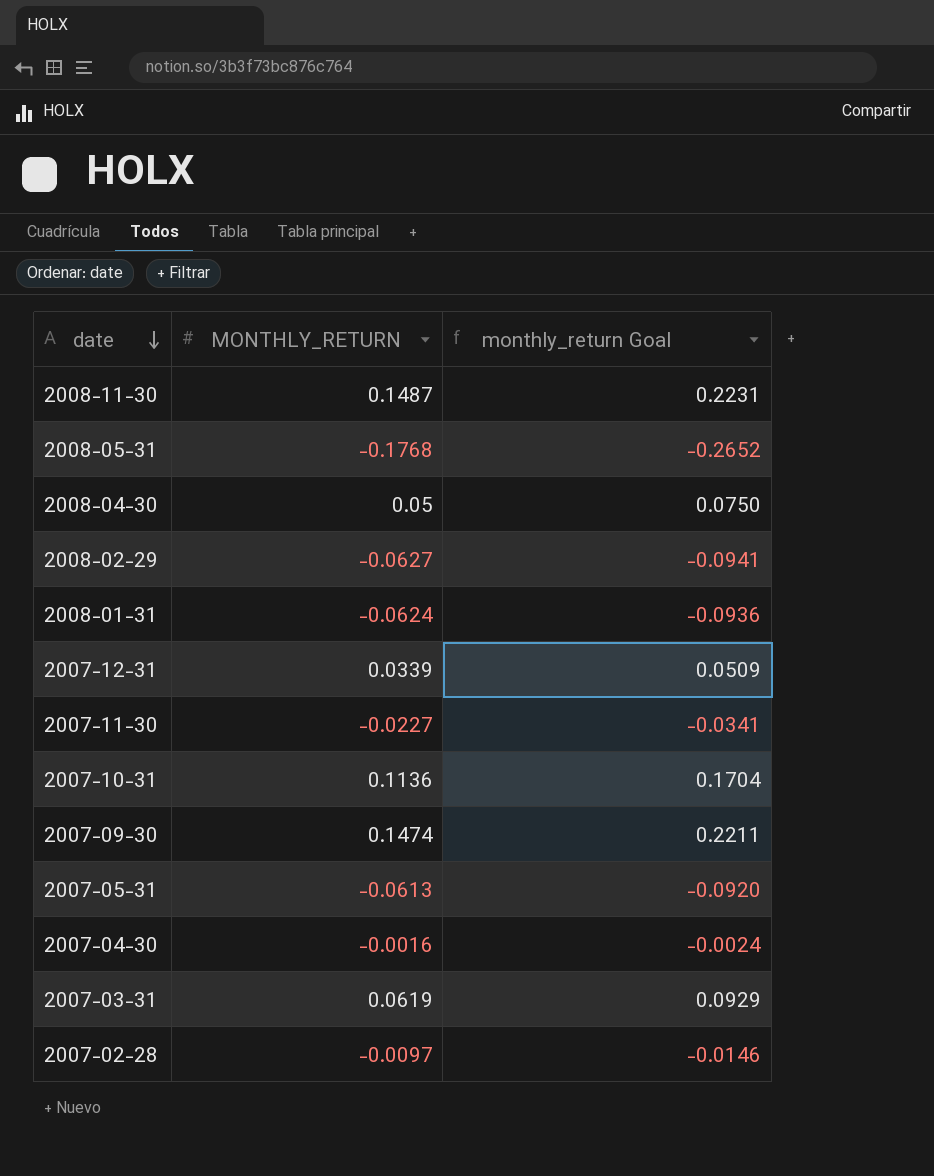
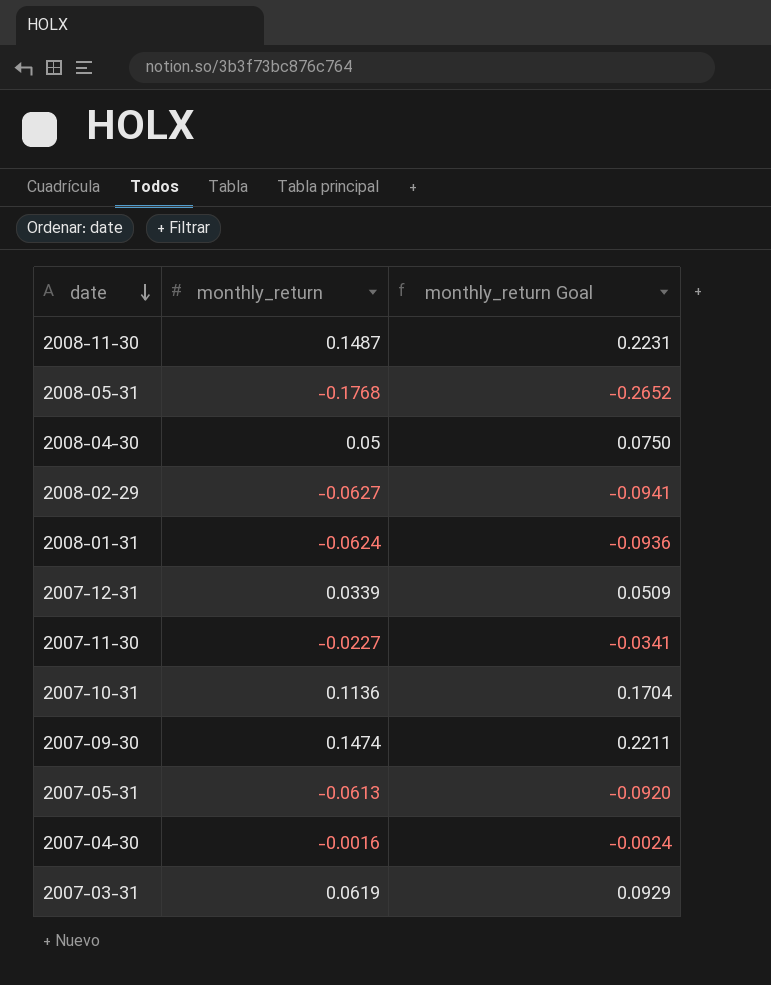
column name: MONTHLY_RETURN -> monthly_return
row 2007-02-28: -0.0097 | -0.0146 -> none

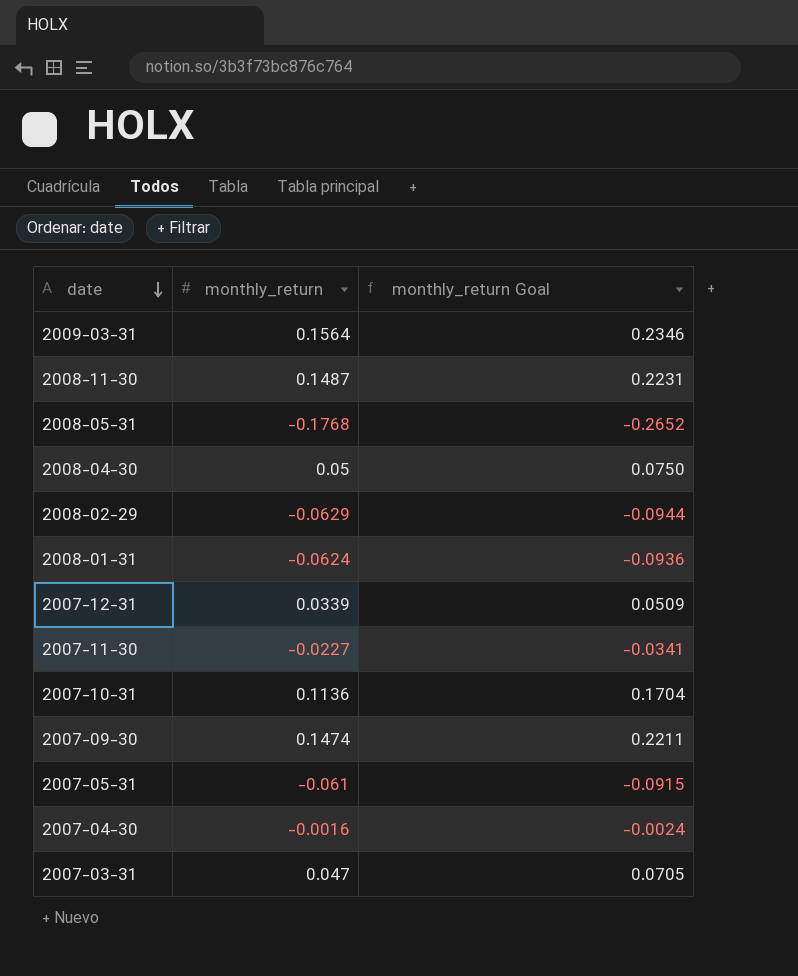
row 2009-03-31: none -> 0.1564 | 0.2346
2008-02-29 | monthly_return: -0.0627 -> -0.0629
2008-02-29 | monthly_return Goal: -0.0941 -> -0.0944
2007-05-31 | monthly_return: -0.0613 -> -0.061
2007-05-31 | monthly_return Goal: -0.0920 -> -0.0915
2007-03-31 | monthly_return: 0.0619 -> 0.047
2007-03-31 | monthly_return Goal: 0.0929 -> 0.0705

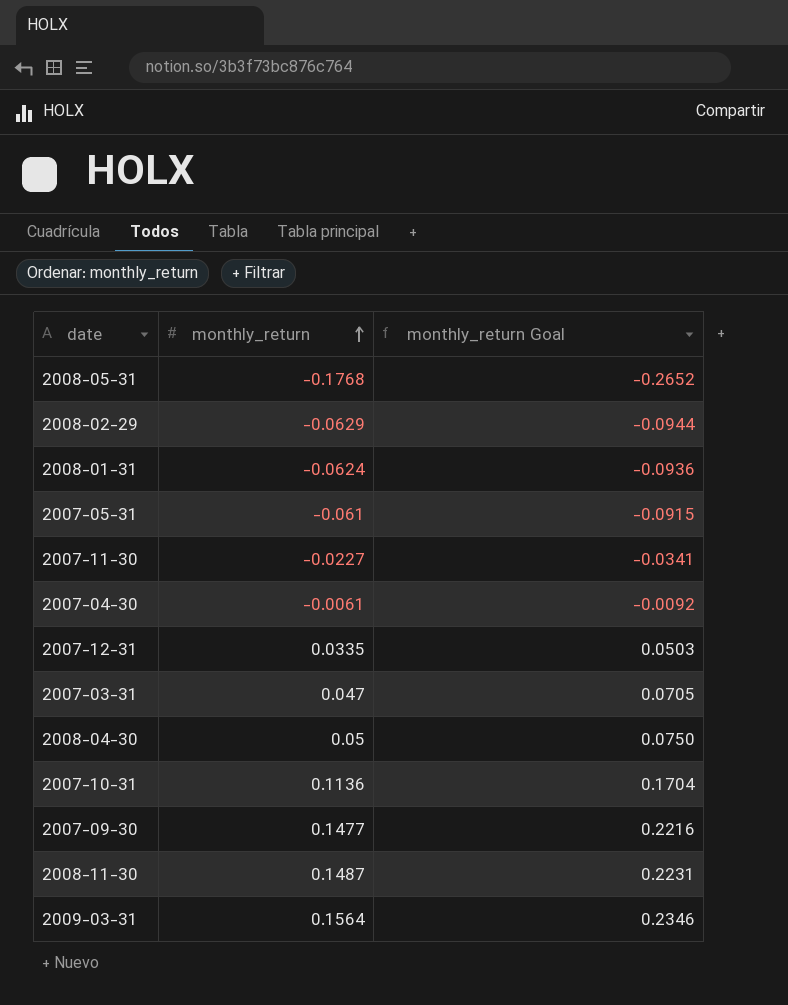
row order: date descending -> monthly_return ascending
2007-04-30 | monthly_return: -0.0016 -> -0.0061
2007-04-30 | monthly_return Goal: -0.0024 -> -0.0092
2007-12-31 | monthly_return: 0.0339 -> 0.0335
2007-12-31 | monthly_return Goal: 0.0509 -> 0.0503
2007-09-30 | monthly_return: 0.1474 -> 0.1477
2007-09-30 | monthly_return Goal: 0.2211 -> 0.2216

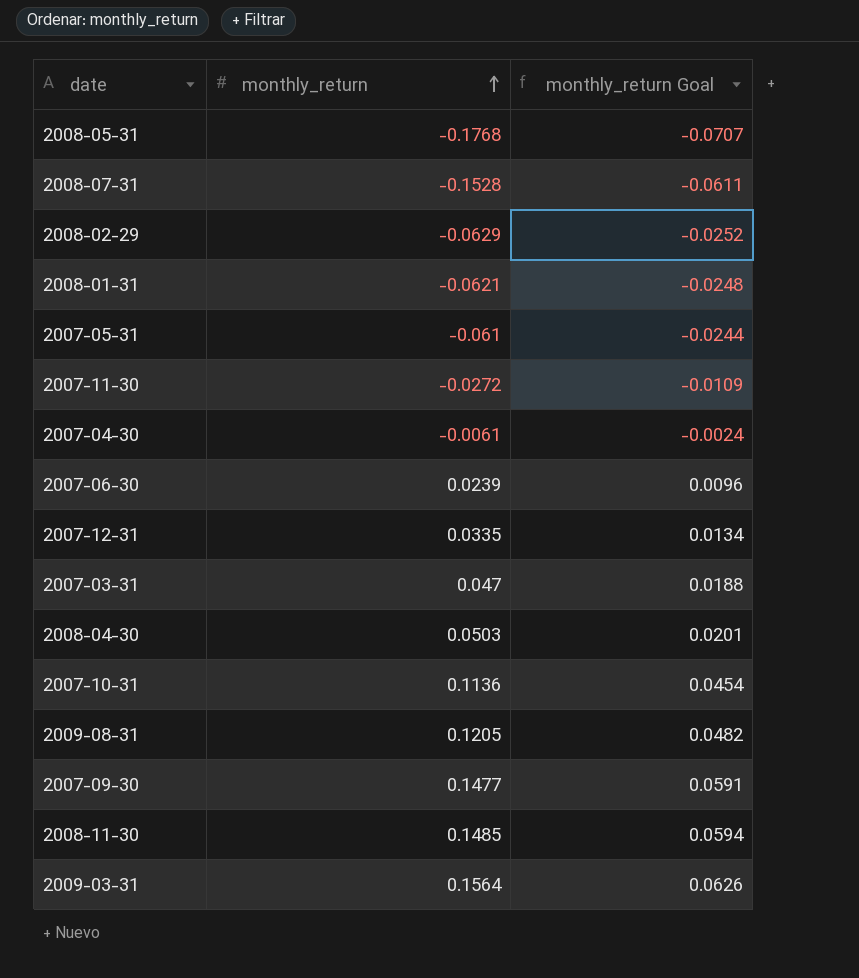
column monthly_return Goal | formula: [monthly_return] * 1.5 -> [monthly_return] * 0.4
row 2008-07-31: none -> -0.1528 | -0.0611
2008-01-31 | monthly_return: -0.0624 -> -0.0621
2007-11-30 | monthly_return: -0.0227 -> -0.0272
row 2007-06-30: none -> 0.0239 | 0.0096
2008-04-30 | monthly_return: 0.05 -> 0.0503
row 2009-08-31: none -> 0.1205 | 0.0482
2008-11-30 | monthly_return: 0.1487 -> 0.1485

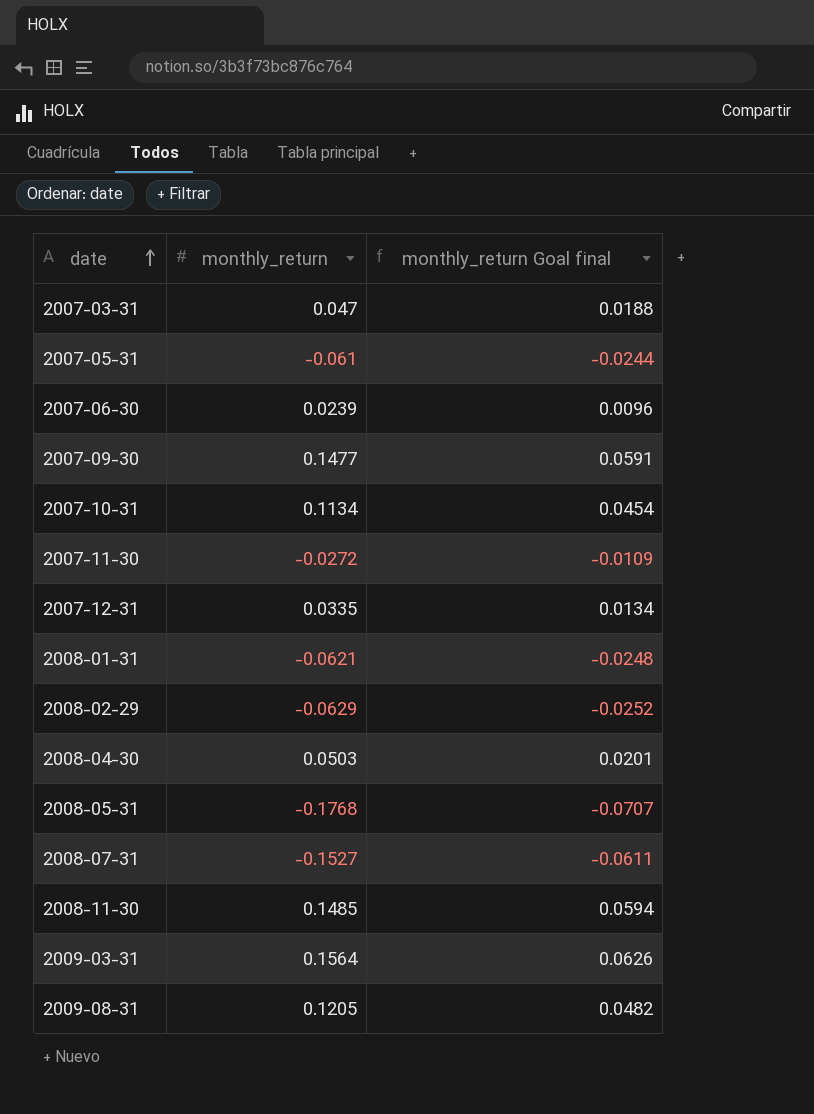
row order: monthly_return ascending -> date ascending
column name: monthly_return Goal -> monthly_return Goal final
row 2007-04-30: -0.0061 | -0.0024 -> none
2007-10-31 | monthly_return: 0.1136 -> 0.1134
2008-07-31 | monthly_return: -0.1528 -> -0.1527

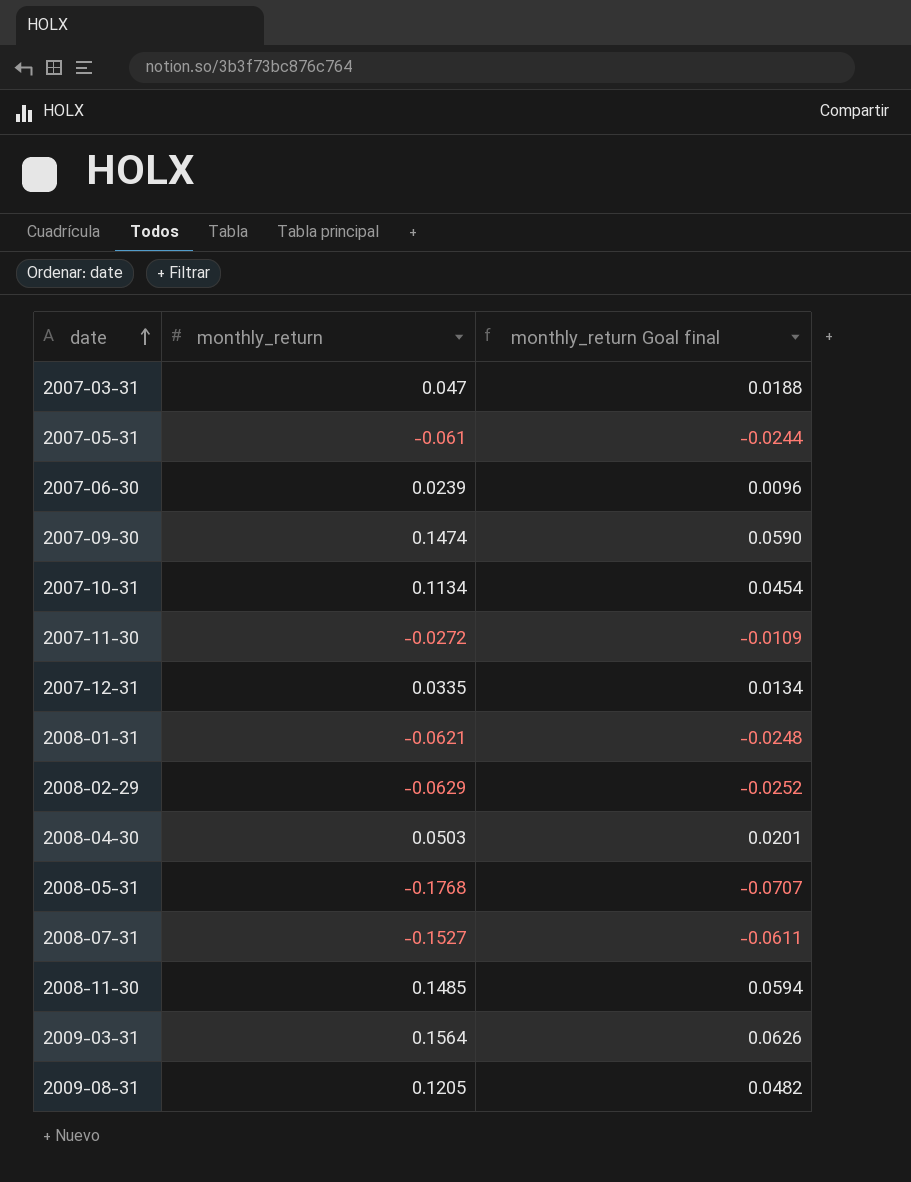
2007-09-30 | monthly_return: 0.1477 -> 0.1474
2007-09-30 | monthly_return Goal final: 0.0591 -> 0.0590

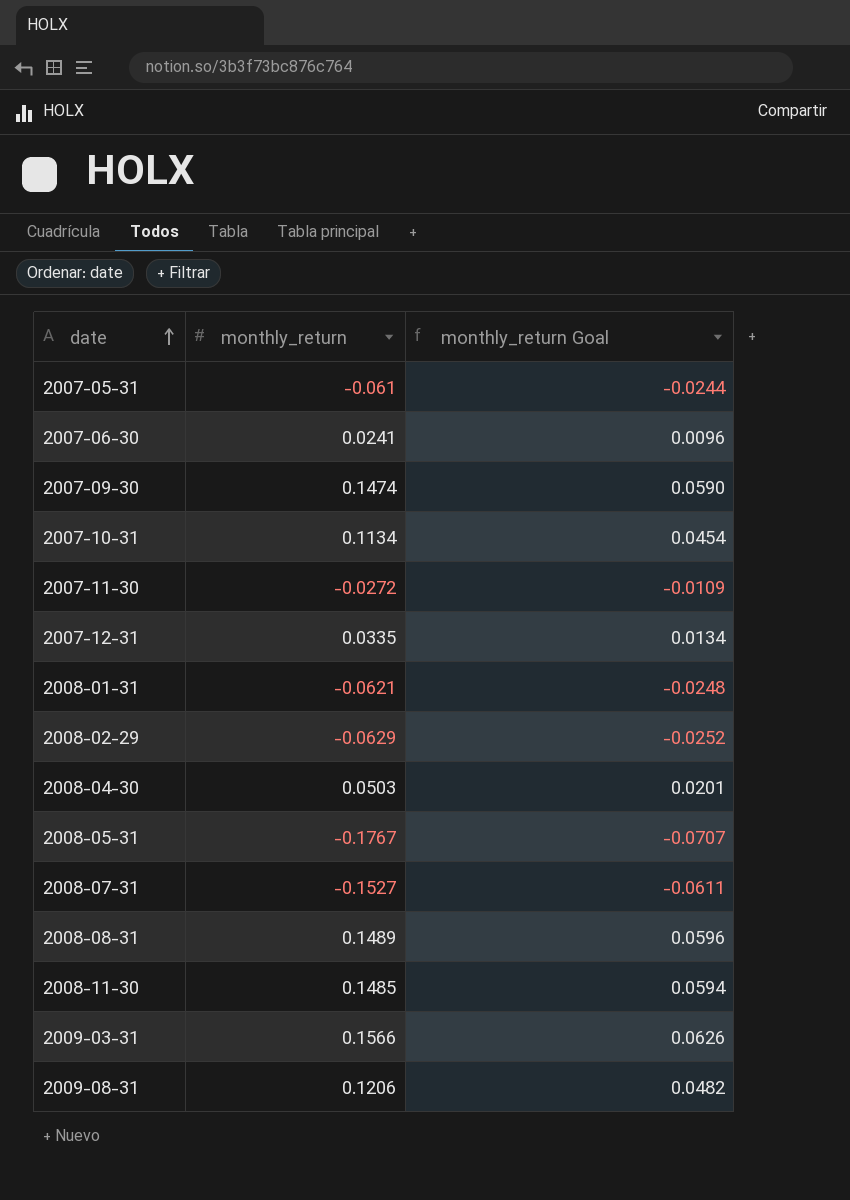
column name: monthly_return Goal final -> monthly_return Goal
row 2007-03-31: 0.047 | 0.0188 -> none
2007-06-30 | monthly_return: 0.0239 -> 0.0241
2008-05-31 | monthly_return: -0.1768 -> -0.1767
row 2008-08-31: none -> 0.1489 | 0.0596
2009-03-31 | monthly_return: 0.1564 -> 0.1566
2009-08-31 | monthly_return: 0.1205 -> 0.1206

